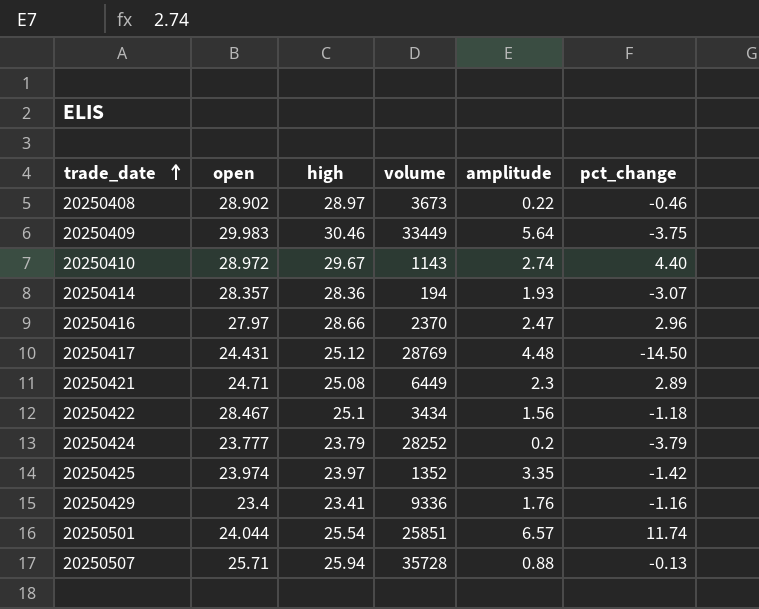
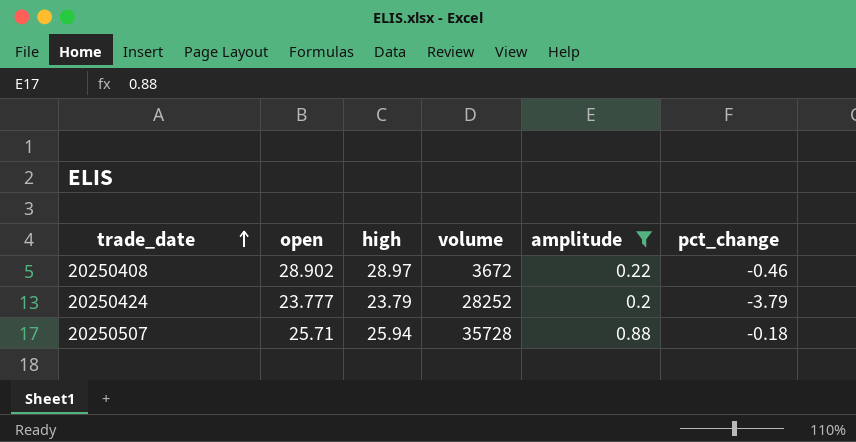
filter: none -> amplitude <= 0.88
20250408 | volume: 3673 -> 3672
20250507 | pct_change: -0.13 -> -0.18

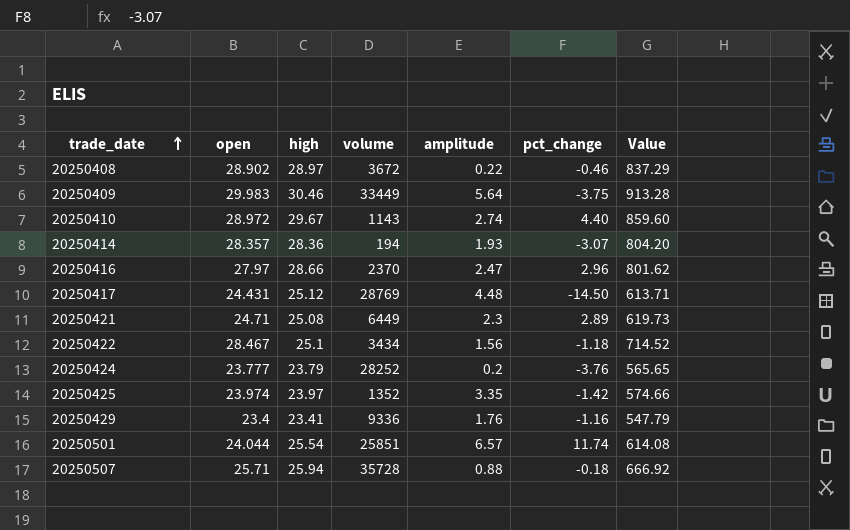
filter: amplitude <= 0.88 -> none
column Value | formula: none -> [open] * [high]
20250424 | pct_change: -3.79 -> -3.76

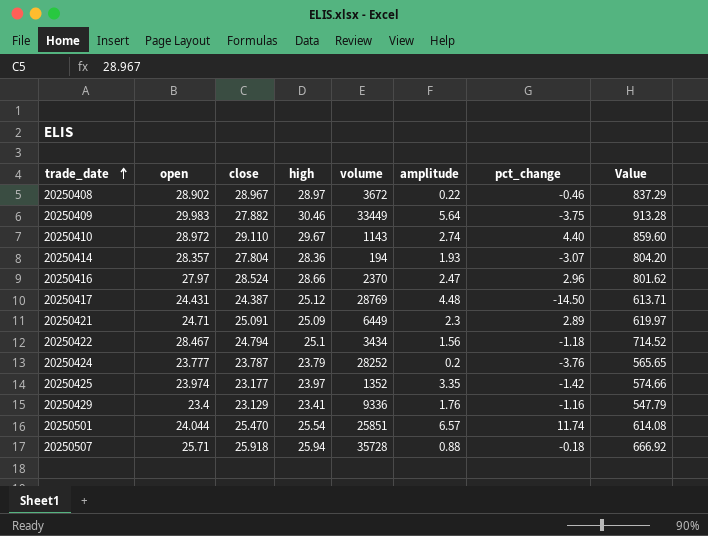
column close | position: none -> 3
20250421 | high: 25.08 -> 25.09
20250421 | Value: 619.73 -> 619.97

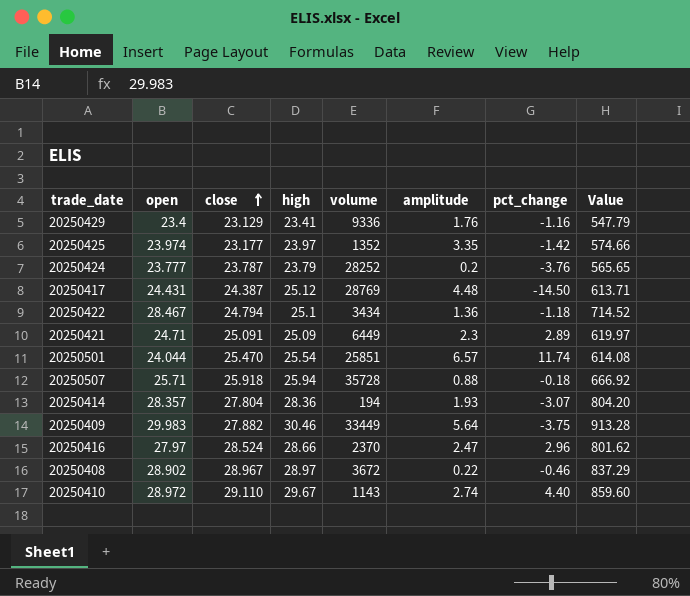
row order: trade_date ascending -> close ascending
20250422 | amplitude: 1.56 -> 1.36

